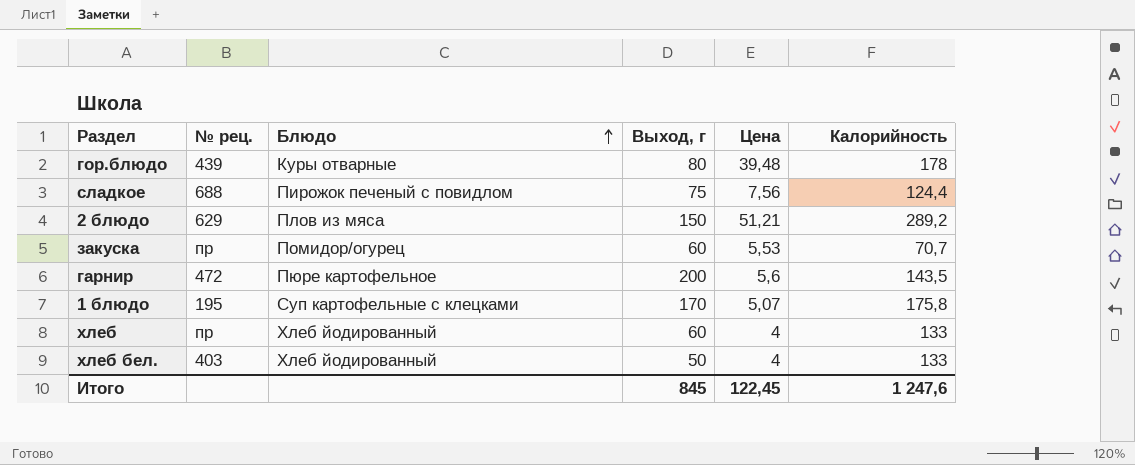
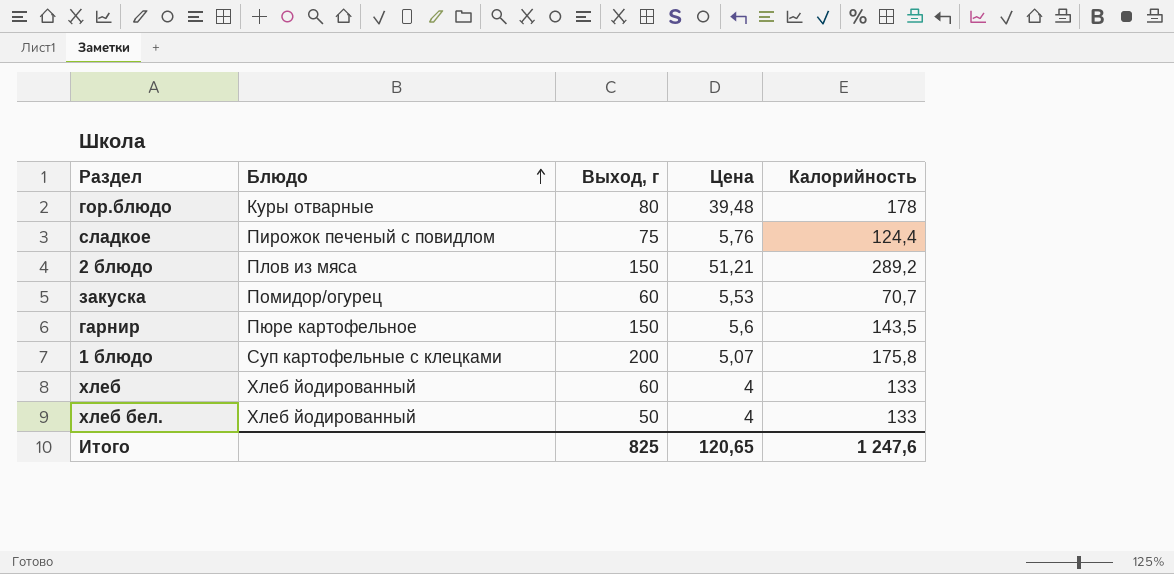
column № рец. | position: 2 -> none
сладкое | Цена: 7,56 -> 5,76
гарнир | Выход, г: 200 -> 150
1 блюдо | Выход, г: 170 -> 200
Итого | Выход, г: 845 -> 825
Итого | Цена: 122,45 -> 120,65

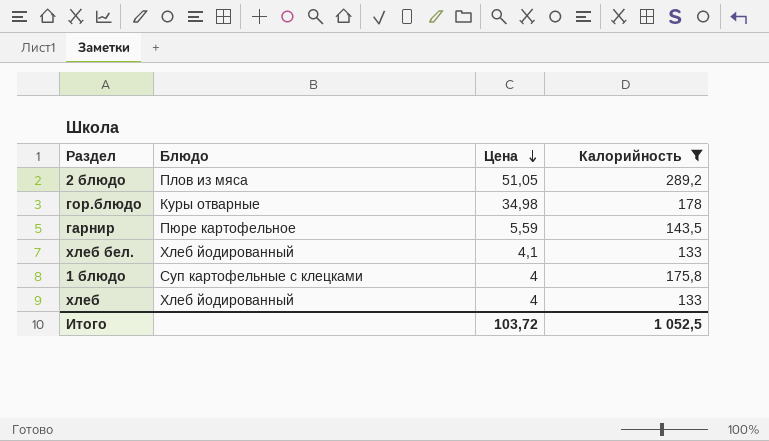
filter: none -> Калорийность >= 133
row order: Блюдо ascending -> Цена descending
column Выход, г | position: 3 -> none
2 блюдо | Цена: 51,21 -> 51,05
гор.блюдо | Цена: 39,48 -> 34,98
гарнир | Цена: 5,6 -> 5,59
хлеб бел. | Цена: 4 -> 4,1
1 блюдо | Цена: 5,07 -> 4
Итого | Цена: 120,65 -> 103,72
Итого | Калорийность: 1 247,6 -> 1 052,5

